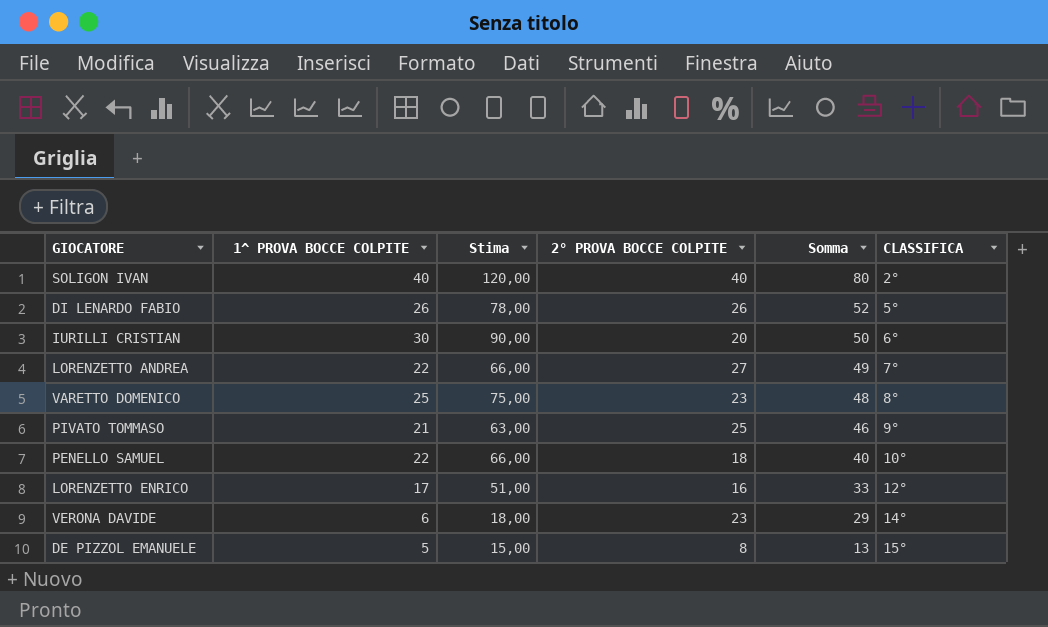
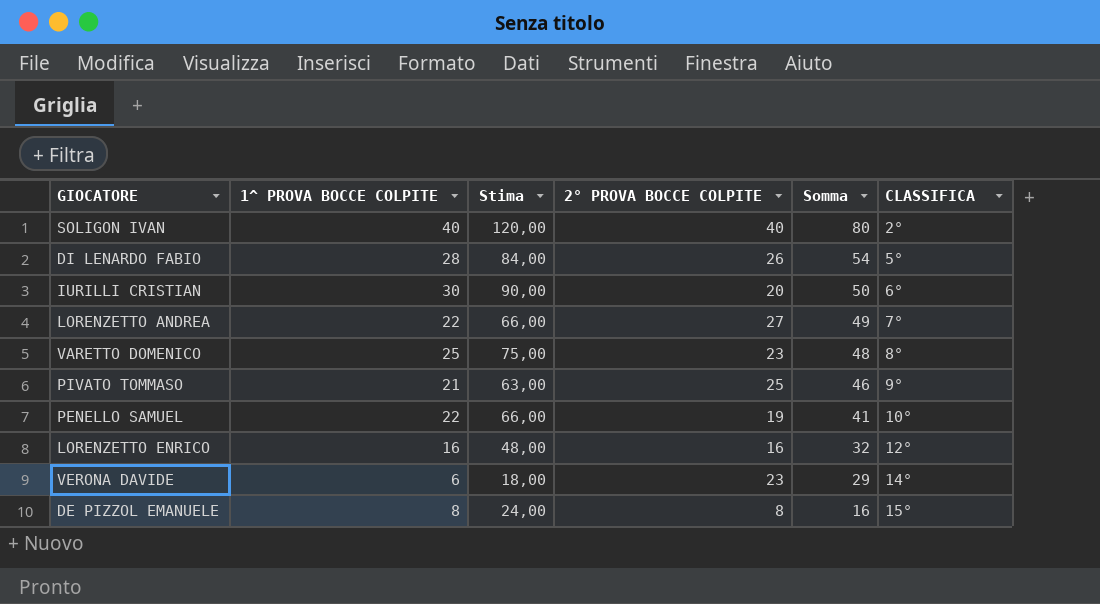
DI LENARDO FABIO | 1^ PROVA BOCCE COLPITE: 26 -> 28
DI LENARDO FABIO | Stima: 78,00 -> 84,00
DI LENARDO FABIO | Somma: 52 -> 54
PENELLO SAMUEL | 2° PROVA BOCCE COLPITE: 18 -> 19
PENELLO SAMUEL | Somma: 40 -> 41
LORENZETTO ENRICO | 1^ PROVA BOCCE COLPITE: 17 -> 16
LORENZETTO ENRICO | Stima: 51,00 -> 48,00
LORENZETTO ENRICO | Somma: 33 -> 32
DE PIZZOL EMANUELE | 1^ PROVA BOCCE COLPITE: 5 -> 8
DE PIZZOL EMANUELE | Stima: 15,00 -> 24,00
DE PIZZOL EMANUELE | Somma: 13 -> 16

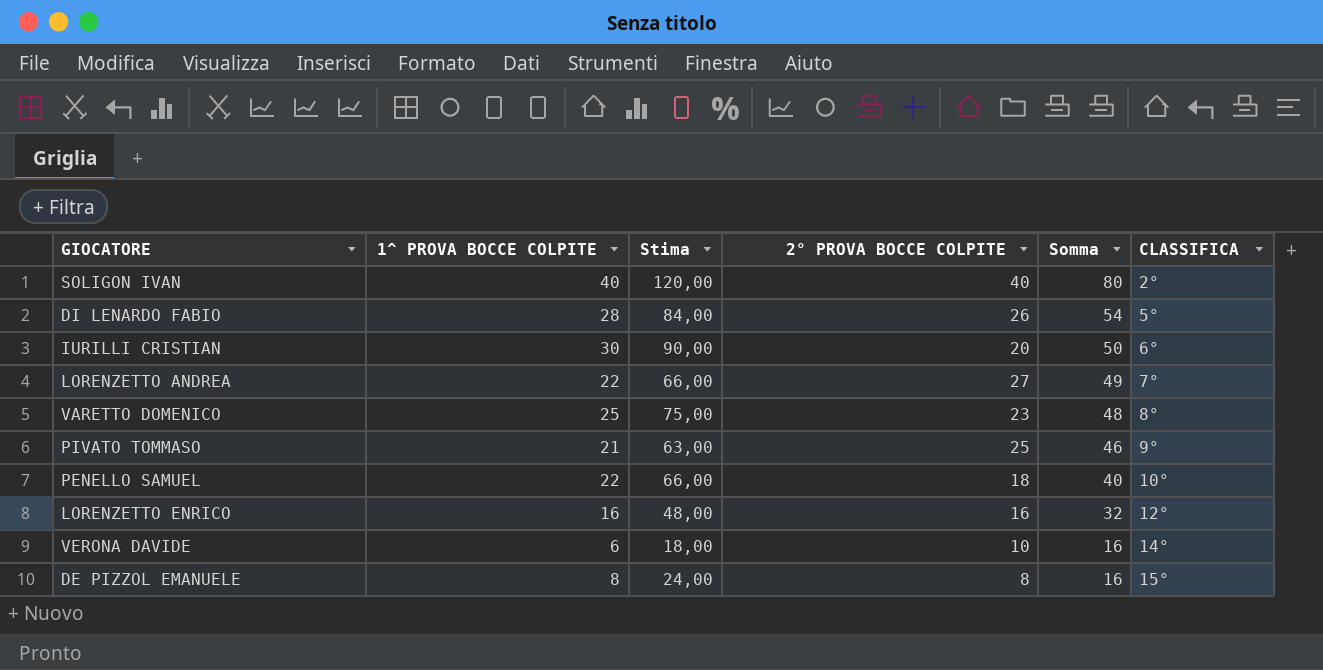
PENELLO SAMUEL | 2° PROVA BOCCE COLPITE: 19 -> 18
PENELLO SAMUEL | Somma: 41 -> 40
VERONA DAVIDE | 2° PROVA BOCCE COLPITE: 23 -> 10
VERONA DAVIDE | Somma: 29 -> 16

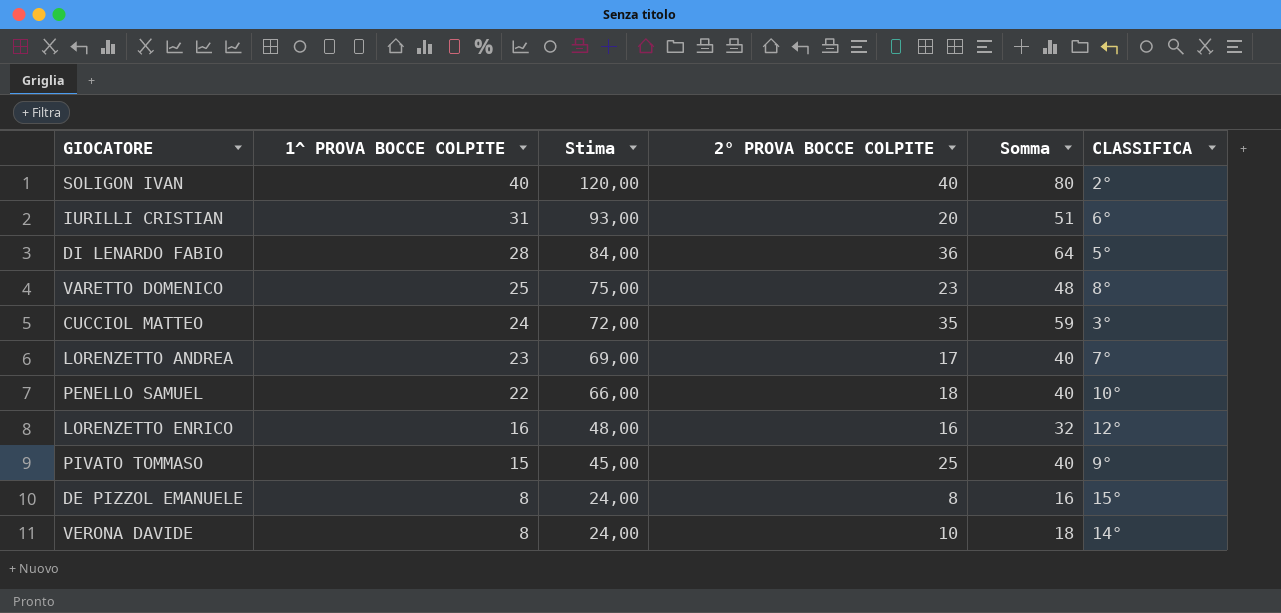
row order: Somma descending -> 1^ PROVA BOCCE COLPITE descending
IURILLI CRISTIAN | 1^ PROVA BOCCE COLPITE: 30 -> 31
IURILLI CRISTIAN | Stima: 90,00 -> 93,00
IURILLI CRISTIAN | Somma: 50 -> 51
DI LENARDO FABIO | 2° PROVA BOCCE COLPITE: 26 -> 36
DI LENARDO FABIO | Somma: 54 -> 64
row CUCCIOL MATTEO: none -> 24 | 72,00 | 35 | 59 | 3°
LORENZETTO ANDREA | 1^ PROVA BOCCE COLPITE: 22 -> 23
LORENZETTO ANDREA | Stima: 66,00 -> 69,00
LORENZETTO ANDREA | 2° PROVA BOCCE COLPITE: 27 -> 17
LORENZETTO ANDREA | Somma: 49 -> 40
PIVATO TOMMASO | 1^ PROVA BOCCE COLPITE: 21 -> 15
PIVATO TOMMASO | Stima: 63,00 -> 45,00
PIVATO TOMMASO | Somma: 46 -> 40
VERONA DAVIDE | 1^ PROVA BOCCE COLPITE: 6 -> 8
VERONA DAVIDE | Stima: 18,00 -> 24,00
VERONA DAVIDE | Somma: 16 -> 18

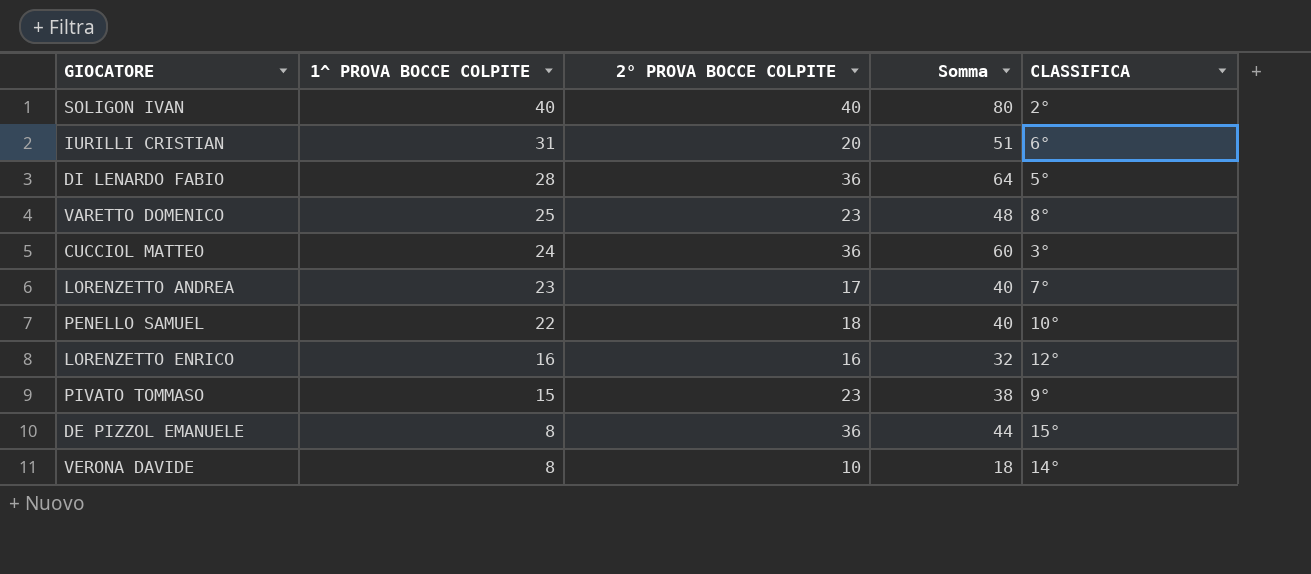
column Stima | formula: [1^ PROVA BOCCE COLPITE] * 3 -> none
CUCCIOL MATTEO | 2° PROVA BOCCE COLPITE: 35 -> 36
CUCCIOL MATTEO | Somma: 59 -> 60
PIVATO TOMMASO | 2° PROVA BOCCE COLPITE: 25 -> 23
PIVATO TOMMASO | Somma: 40 -> 38
DE PIZZOL EMANUELE | 2° PROVA BOCCE COLPITE: 8 -> 36
DE PIZZOL EMANUELE | Somma: 16 -> 44

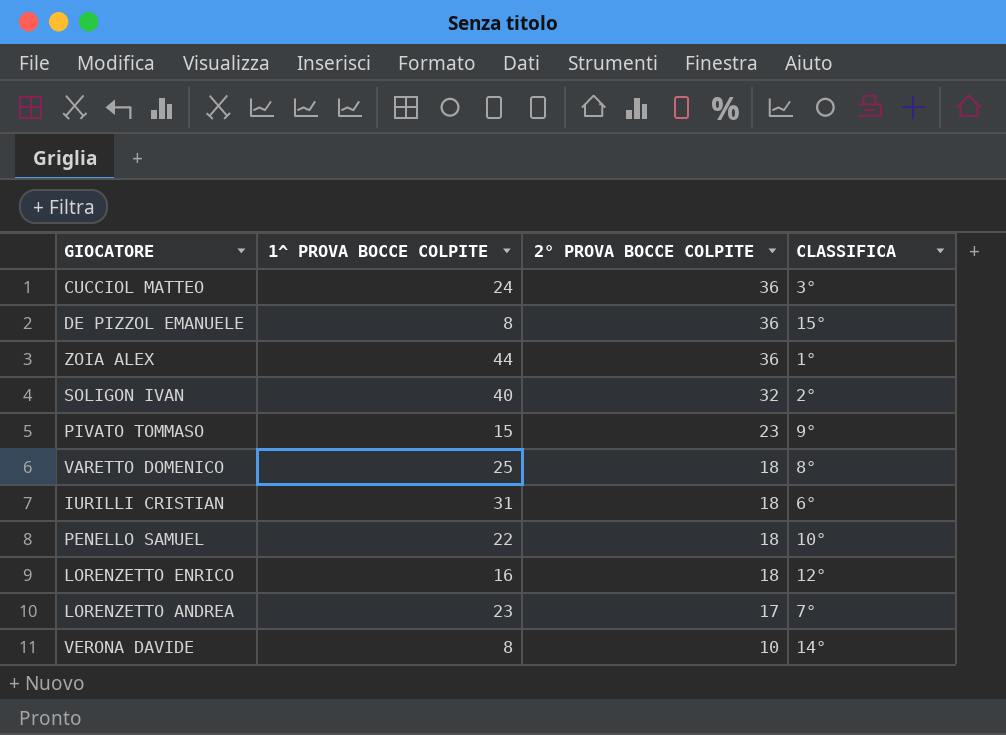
row order: 1^ PROVA BOCCE COLPITE descending -> 2° PROVA BOCCE COLPITE descending
column Somma | formula: [1^ PROVA BOCCE COLPITE] + [2° PROVA BOCCE COLPITE] -> none
row DI LENARDO FABIO: 28 | 36 | 64 | 5° -> none
row ZOIA ALEX: none -> 44 | 36 | 1°
SOLIGON IVAN | 2° PROVA BOCCE COLPITE: 40 -> 32
VARETTO DOMENICO | 2° PROVA BOCCE COLPITE: 23 -> 18
IURILLI CRISTIAN | 2° PROVA BOCCE COLPITE: 20 -> 18
LORENZETTO ENRICO | 2° PROVA BOCCE COLPITE: 16 -> 18

